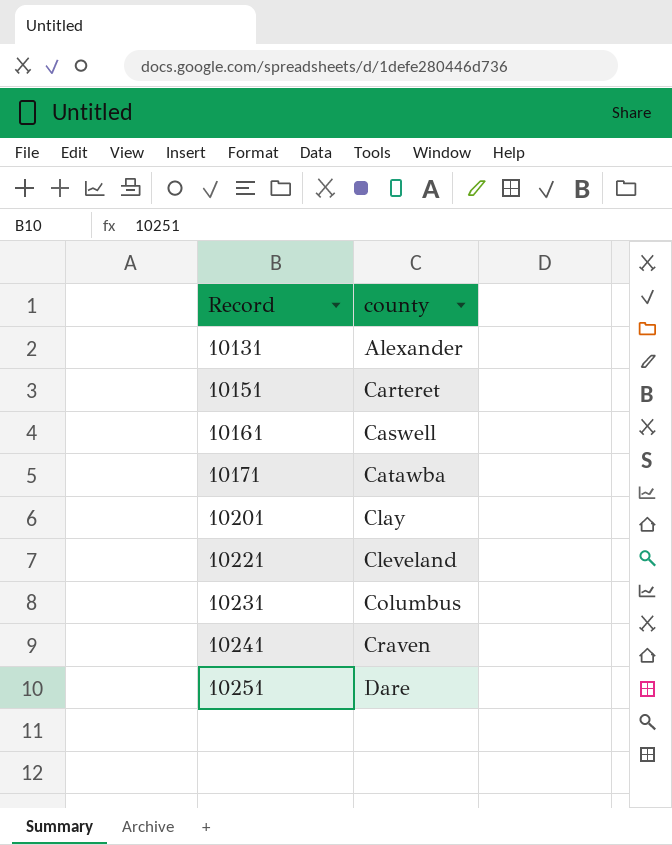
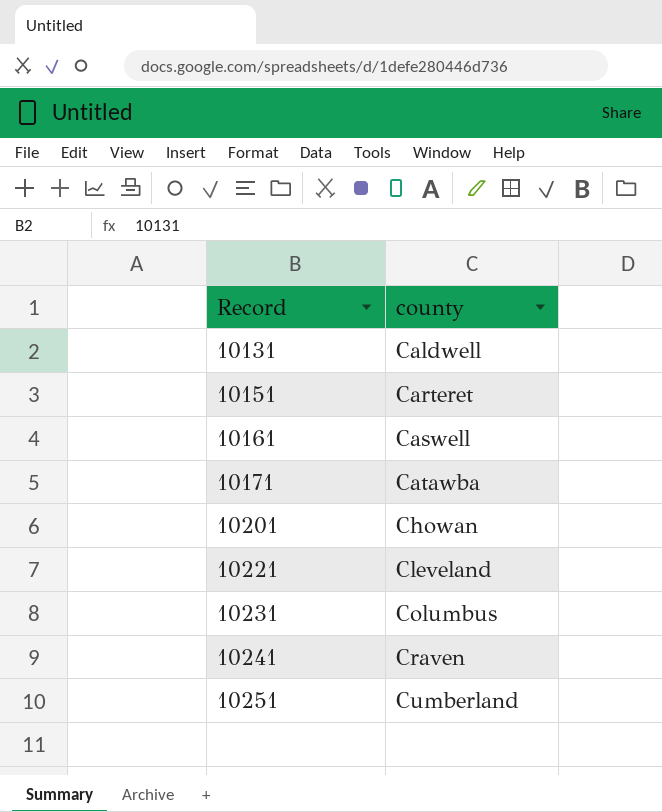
10131 | county: Alexander -> Caldwell
10201 | county: Clay -> Chowan
10251 | county: Dare -> Cumberland

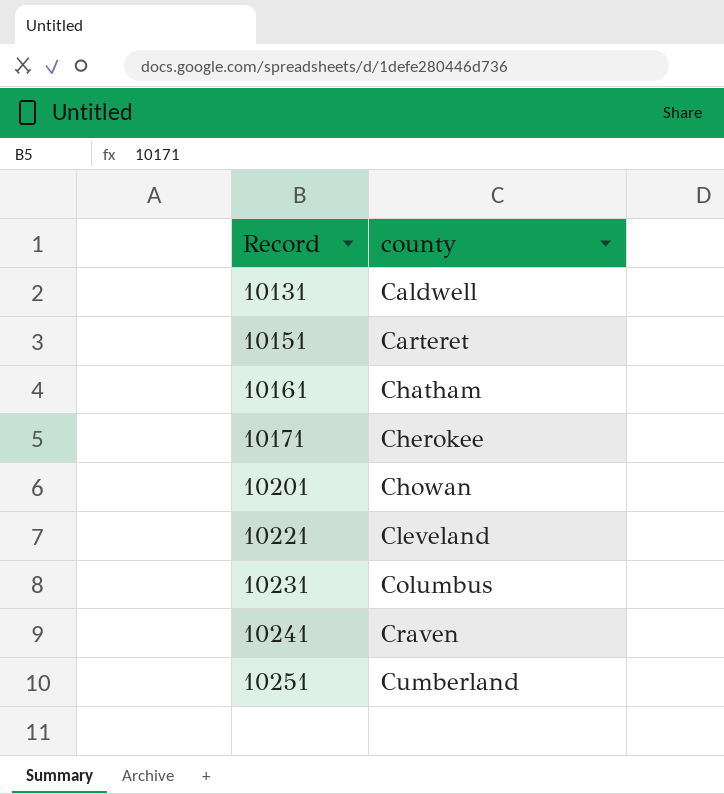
10161 | county: Caswell -> Chatham
10171 | county: Catawba -> Cherokee

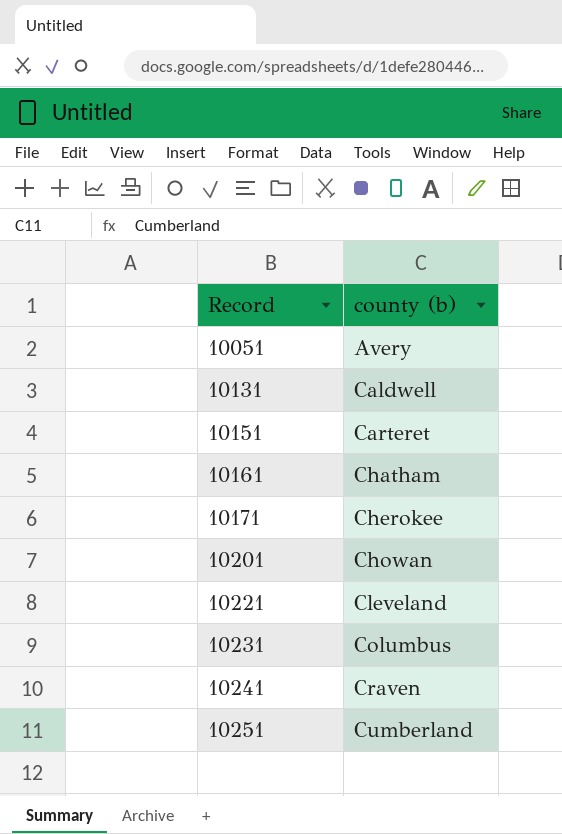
column name: county -> county (b)
row 10051: none -> Avery

